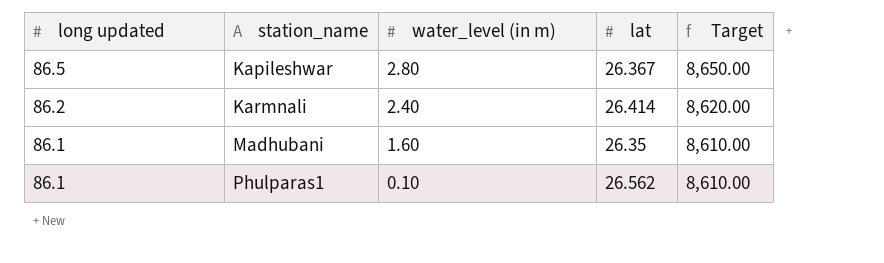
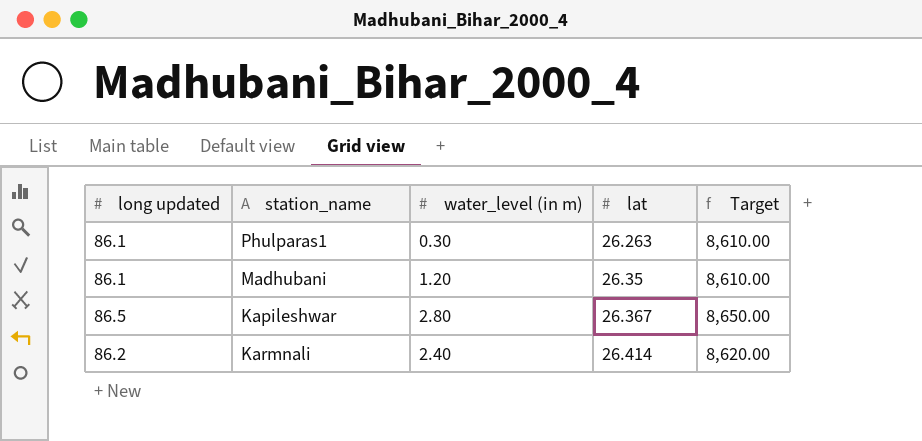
row order: long updated descending -> lat ascending
Phulparas1 | water_level (in m): 0.10 -> 0.30
Phulparas1 | lat: 26.562 -> 26.263
Madhubani | water_level (in m): 1.60 -> 1.20

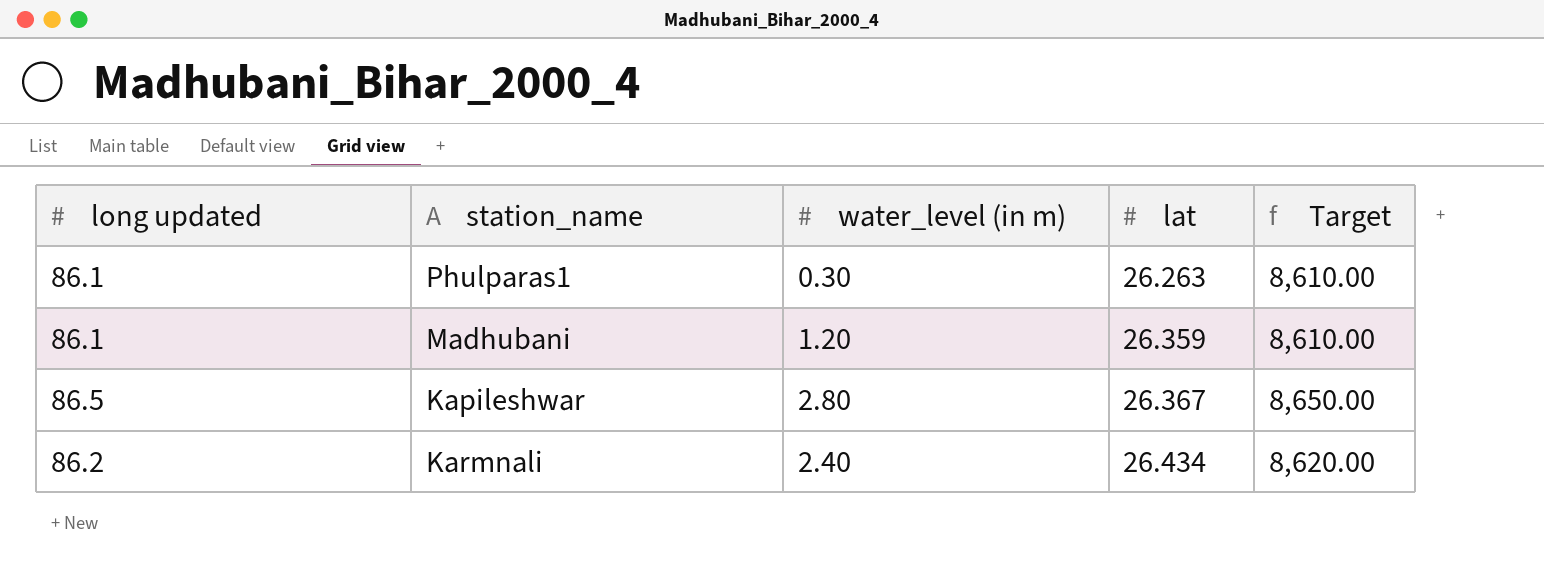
Madhubani | lat: 26.35 -> 26.359
Karmnali | lat: 26.414 -> 26.434

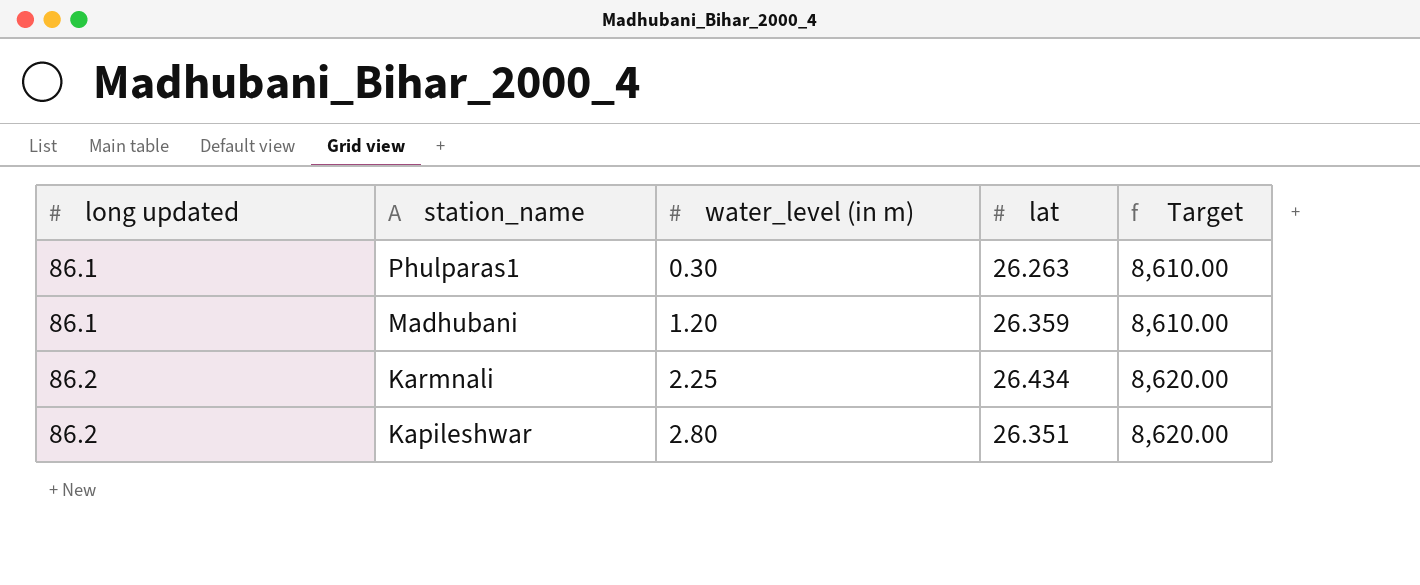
row order: lat ascending -> long updated ascending
Karmnali | water_level (in m): 2.40 -> 2.25
Kapileshwar | long updated: 86.5 -> 86.2
Kapileshwar | lat: 26.367 -> 26.351
Kapileshwar | Target: 8,650.00 -> 8,620.00

